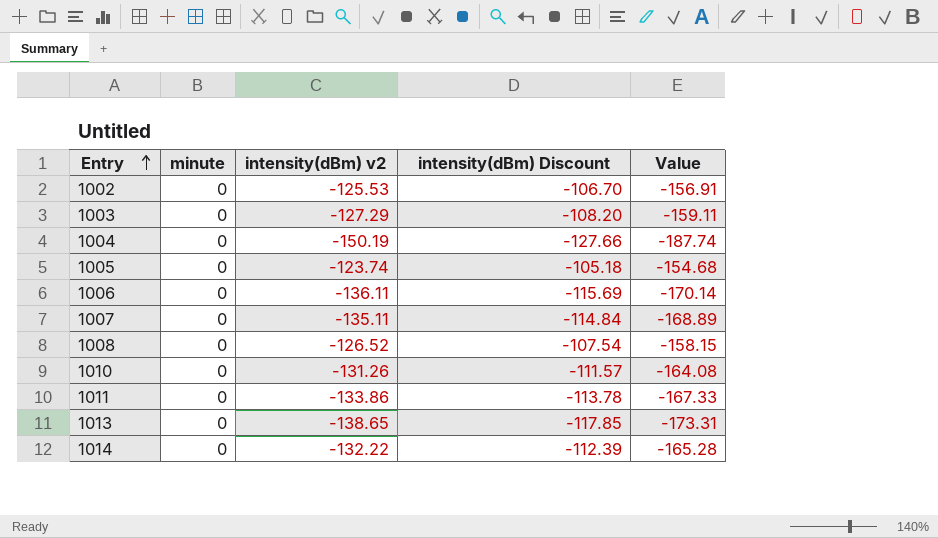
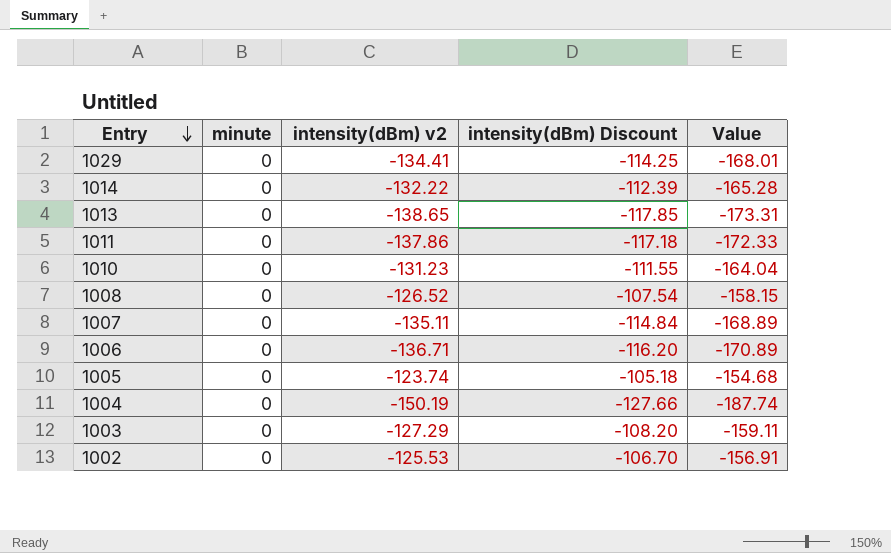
row order: Entry ascending -> Entry descending
row 1029: none -> 0 | -134.41 | -114.25 | -168.01
1011 | intensity(dBm) v2: -133.86 -> -137.86
1011 | intensity(dBm) Discount: -113.78 -> -117.18
1011 | Value: -167.33 -> -172.33
1010 | intensity(dBm) v2: -131.26 -> -131.23
1010 | intensity(dBm) Discount: -111.57 -> -111.55
1010 | Value: -164.08 -> -164.04
1006 | intensity(dBm) v2: -136.11 -> -136.71
1006 | intensity(dBm) Discount: -115.69 -> -116.20
1006 | Value: -170.14 -> -170.89

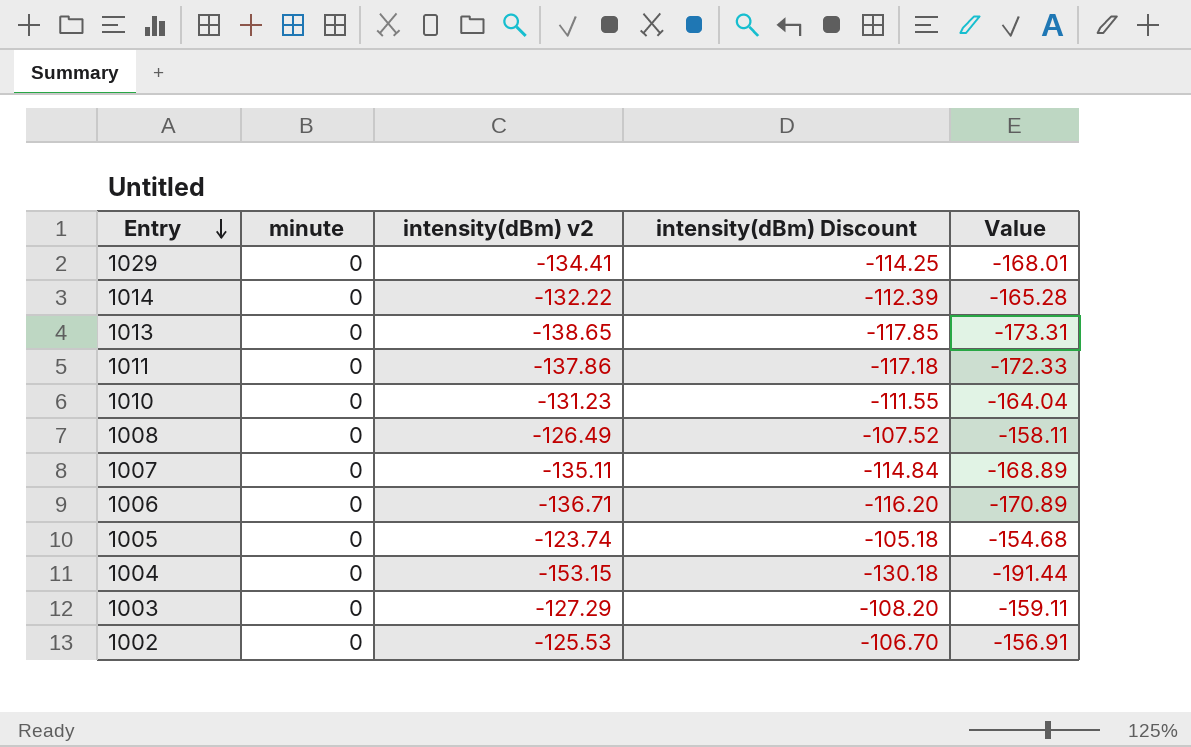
1008 | intensity(dBm) v2: -126.52 -> -126.49
1008 | intensity(dBm) Discount: -107.54 -> -107.52
1008 | Value: -158.15 -> -158.11
1004 | intensity(dBm) v2: -150.19 -> -153.15
1004 | intensity(dBm) Discount: -127.66 -> -130.18
1004 | Value: -187.74 -> -191.44

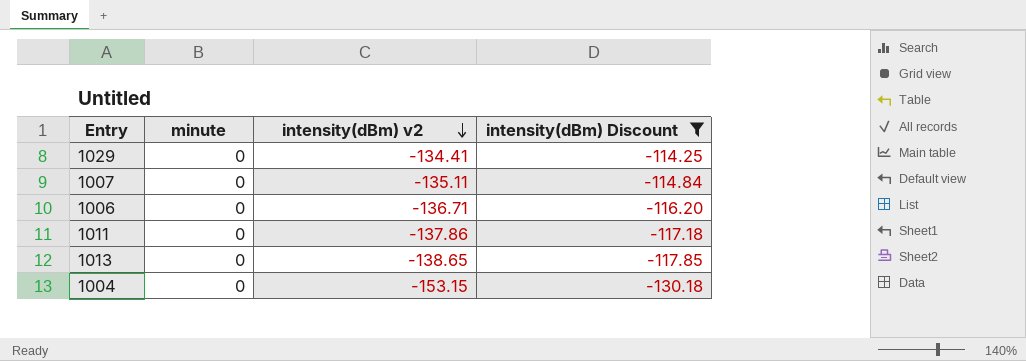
filter: none -> intensity(dBm) Discount <= -114.25
row order: Entry descending -> intensity(dBm) v2 descending
column Value | formula: [intensity(dBm) v2] * 1.25 -> none

